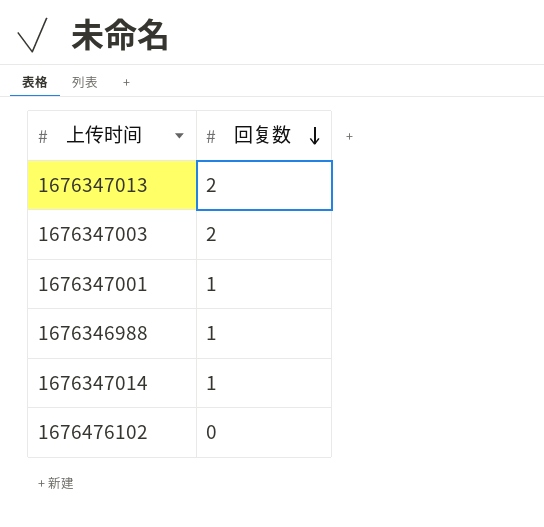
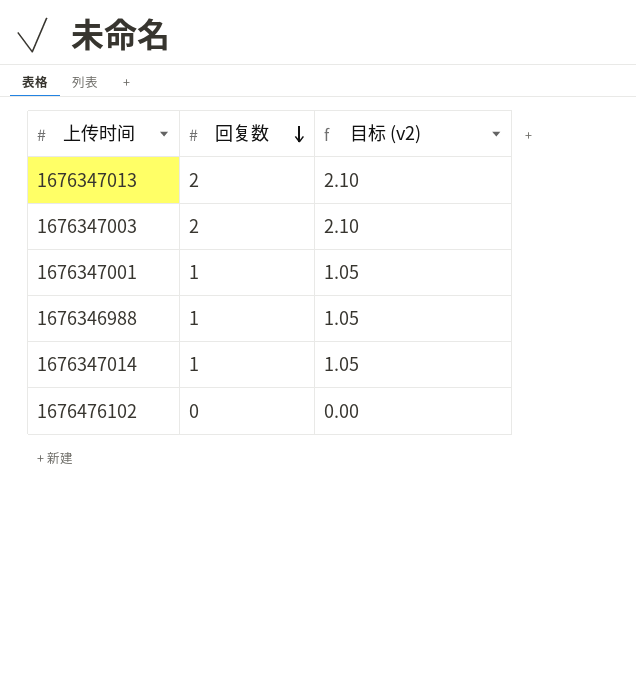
column 目标 (v2) | formula: none -> [回复数] * 1.05

